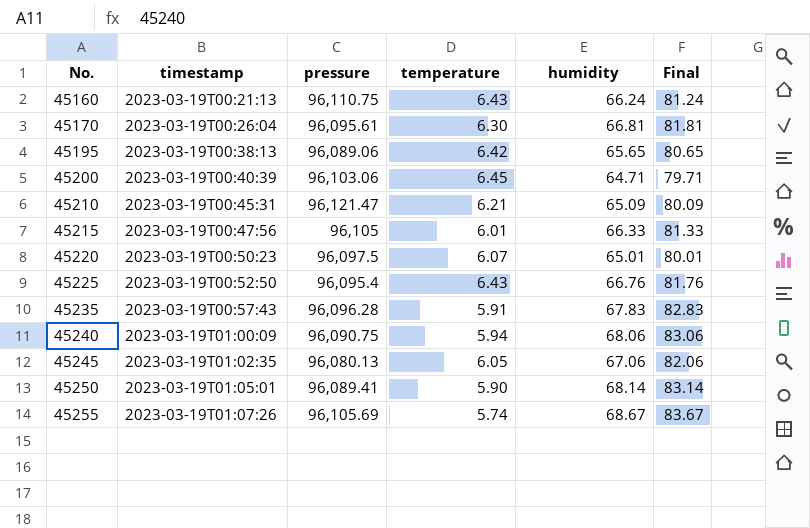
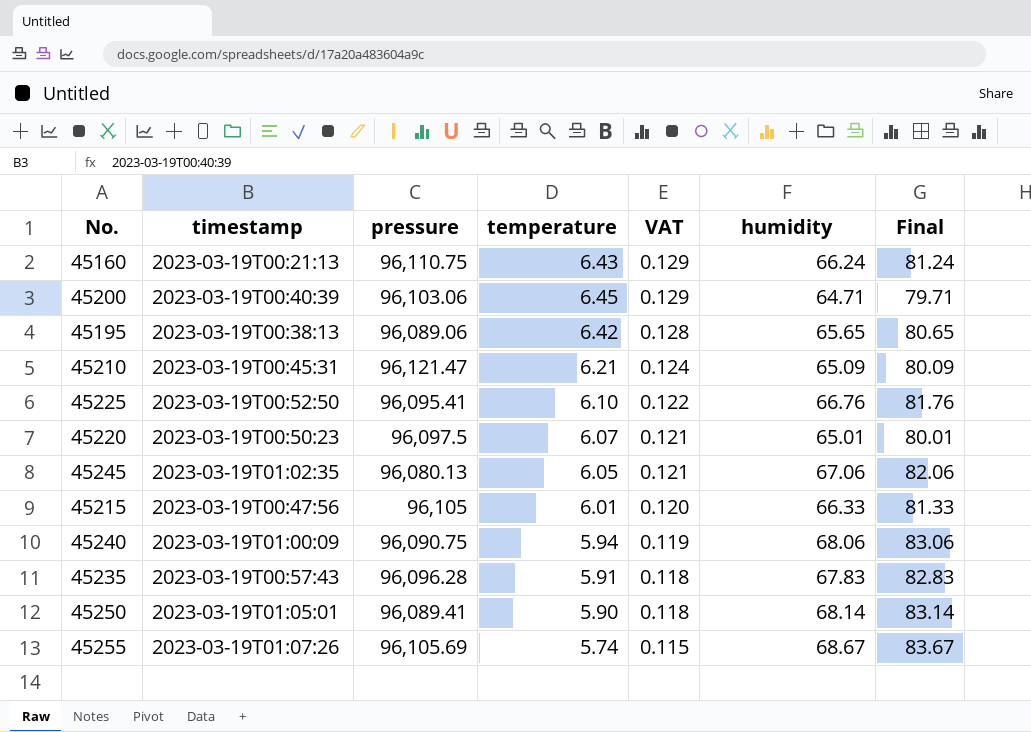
row order: No. ascending -> VAT descending
column VAT | formula: none -> [temperature] * 0.02
row 45170: 2023-03-19T00:26:04 | 96,095.61 | 6.30 | 66.81 | 81.81 -> none
45225 | pressure: 96,095.4 -> 96,095.41
45225 | temperature: 6.43 -> 6.10

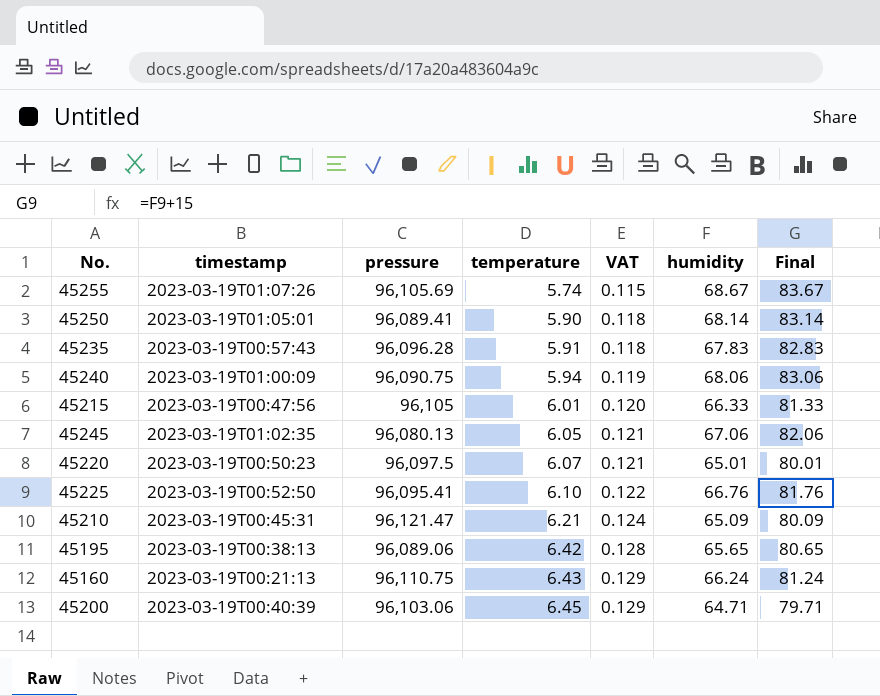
row order: VAT descending -> temperature ascending

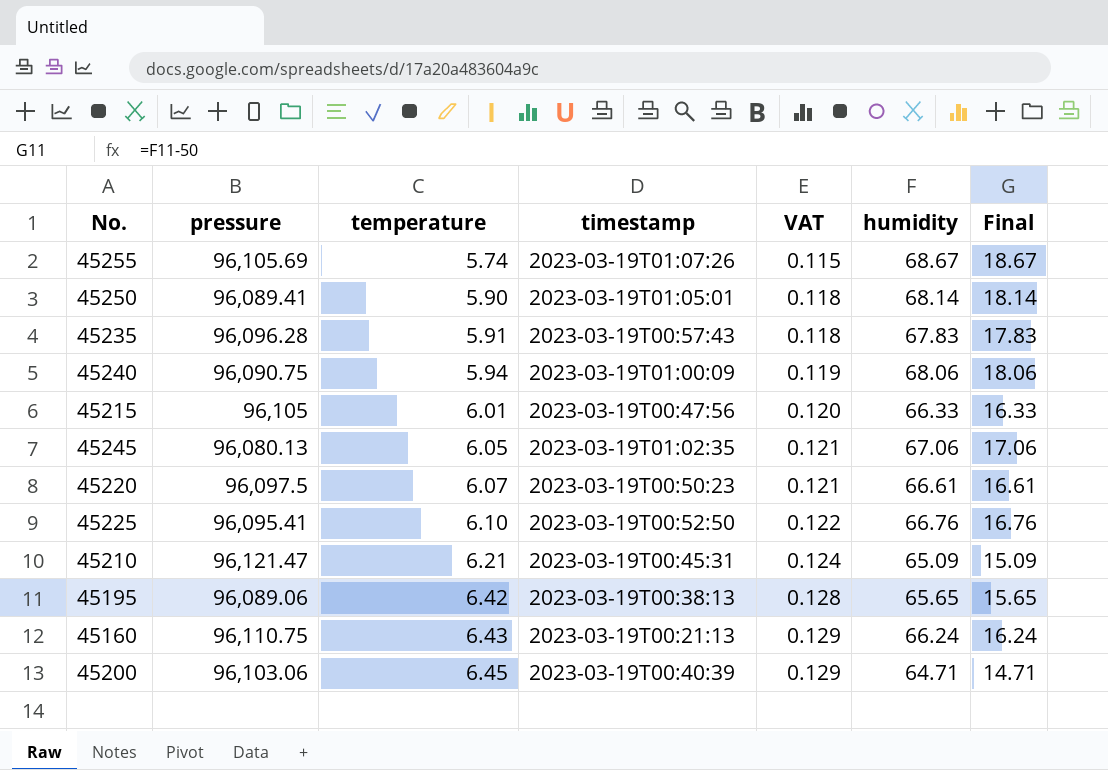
column timestamp | position: 2 -> 4
column Final | formula: [humidity] + 15 -> [humidity] - 50
45220 | humidity: 65.01 -> 66.61

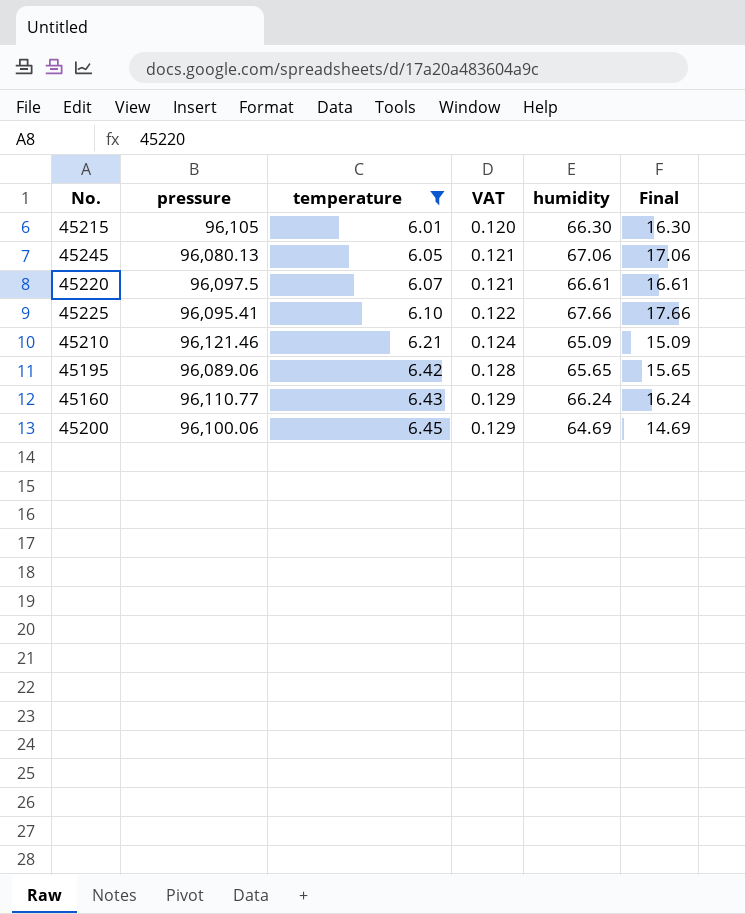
filter: none -> temperature >= 6.01
column timestamp | position: 4 -> none
45215 | humidity: 66.33 -> 66.30
45215 | Final: 16.33 -> 16.30
45225 | humidity: 66.76 -> 67.66
45225 | Final: 16.76 -> 17.66
45210 | pressure: 96,121.47 -> 96,121.46
45160 | pressure: 96,110.75 -> 96,110.77
45200 | pressure: 96,103.06 -> 96,100.06
45200 | humidity: 64.71 -> 64.69
45200 | Final: 14.71 -> 14.69

